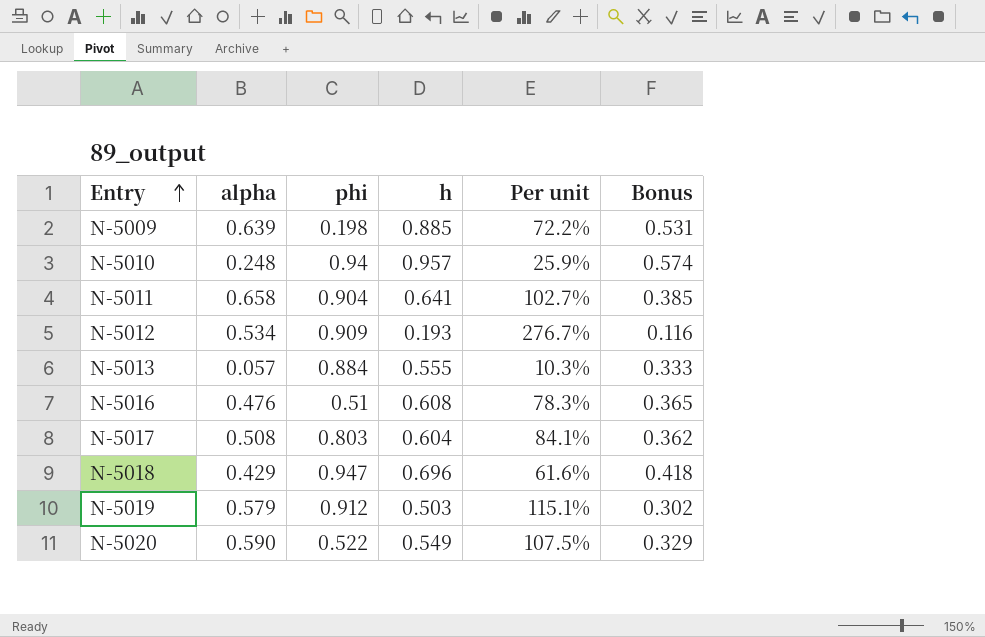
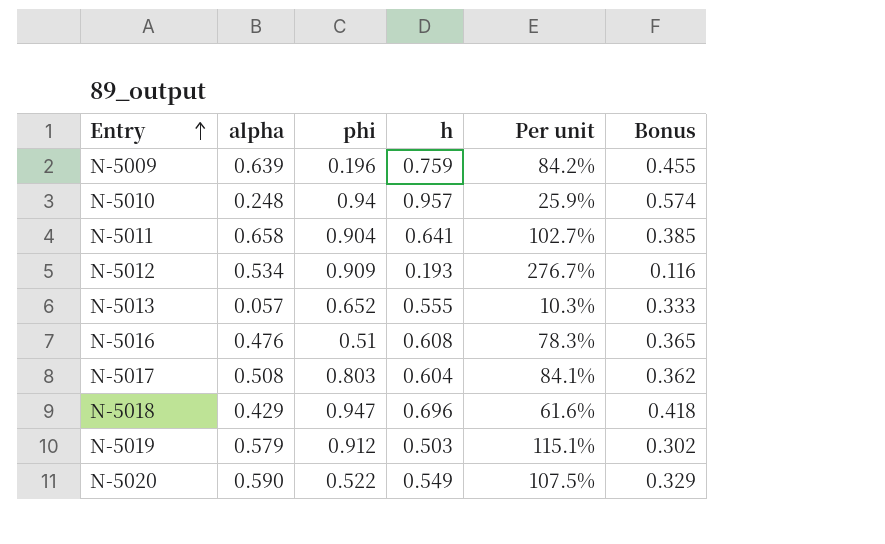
N-5009 | phi: 0.198 -> 0.196
N-5009 | h: 0.885 -> 0.759
N-5009 | Per unit: 72.2% -> 84.2%
N-5009 | Bonus: 0.531 -> 0.455
N-5013 | phi: 0.884 -> 0.652

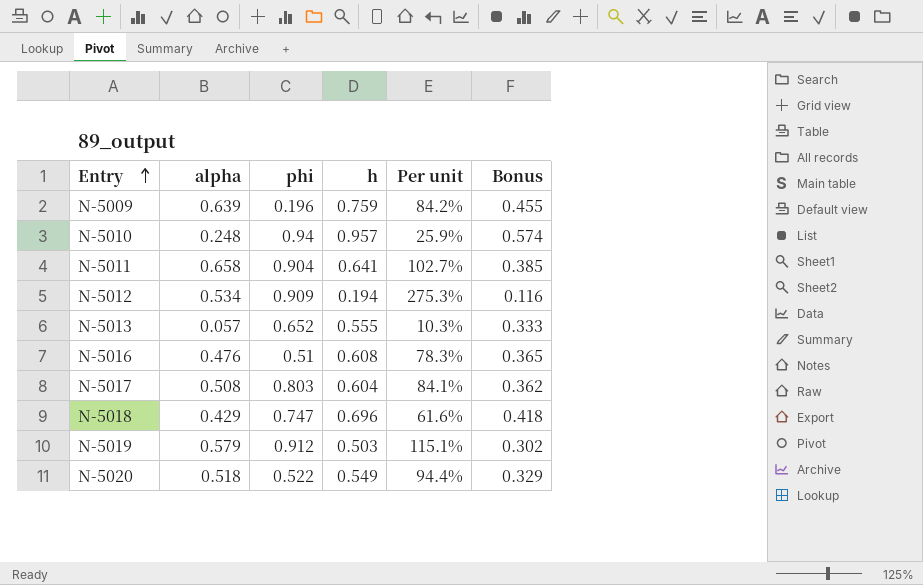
N-5012 | h: 0.193 -> 0.194
N-5012 | Per unit: 276.7% -> 275.3%
N-5018 | phi: 0.947 -> 0.747
N-5020 | alpha: 0.590 -> 0.518
N-5020 | Per unit: 107.5% -> 94.4%

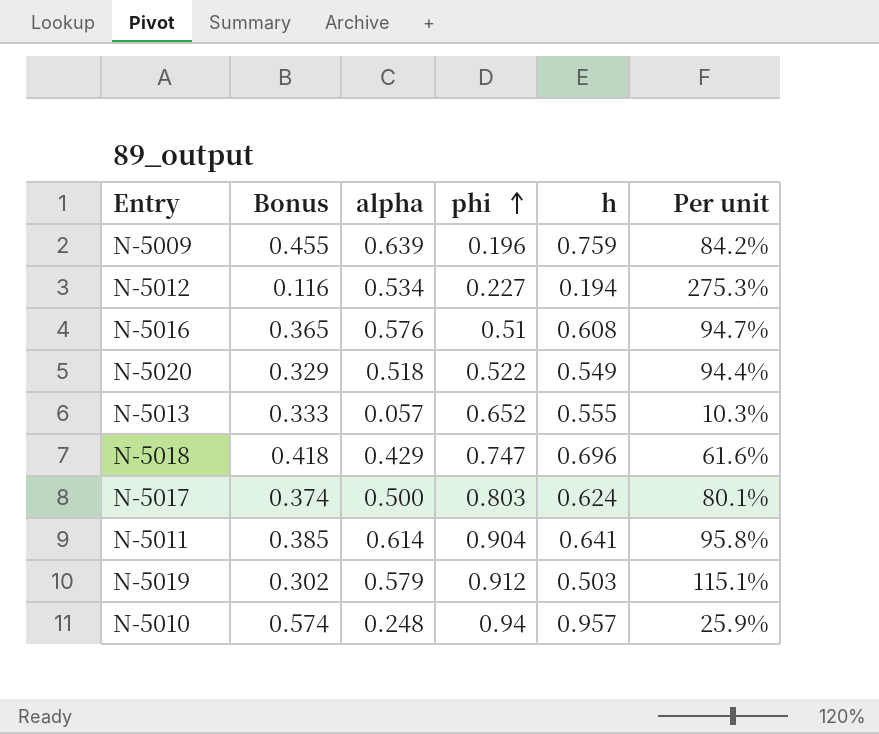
row order: Entry ascending -> phi ascending
column Bonus | position: 6 -> 2
N-5012 | phi: 0.909 -> 0.227
N-5016 | alpha: 0.476 -> 0.576
N-5016 | Per unit: 78.3% -> 94.7%
N-5017 | Bonus: 0.362 -> 0.374
N-5017 | alpha: 0.508 -> 0.500
N-5017 | h: 0.604 -> 0.624
N-5017 | Per unit: 84.1% -> 80.1%
N-5011 | alpha: 0.658 -> 0.614
N-5011 | Per unit: 102.7% -> 95.8%

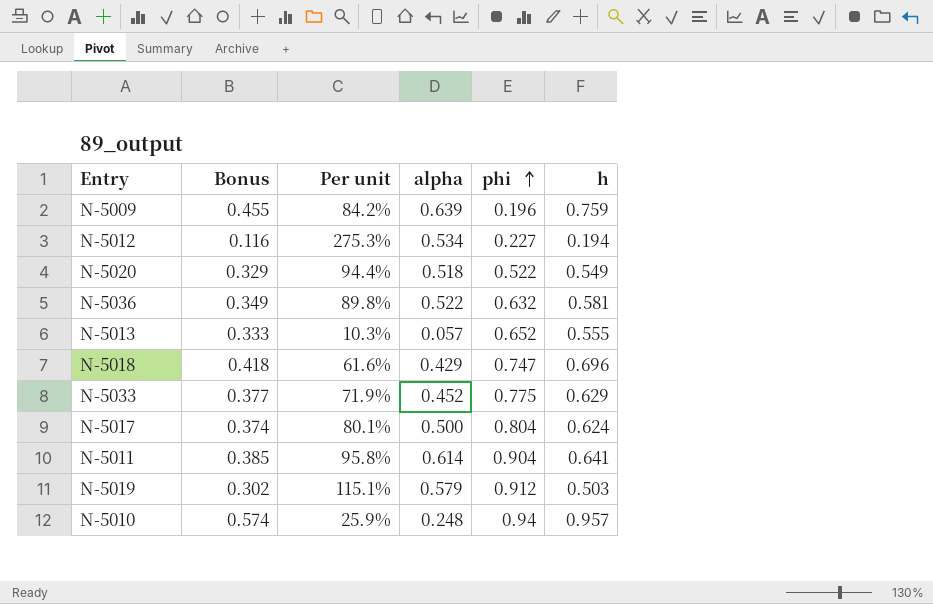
column Per unit | position: 6 -> 3
row N-5016: 0.365 | 0.576 | 0.51 | 0.608 | 94.7% -> none
row N-5036: none -> 0.349 | 89.8% | 0.522 | 0.632 | 0.581
row N-5033: none -> 0.377 | 71.9% | 0.452 | 0.775 | 0.629
N-5017 | phi: 0.803 -> 0.804

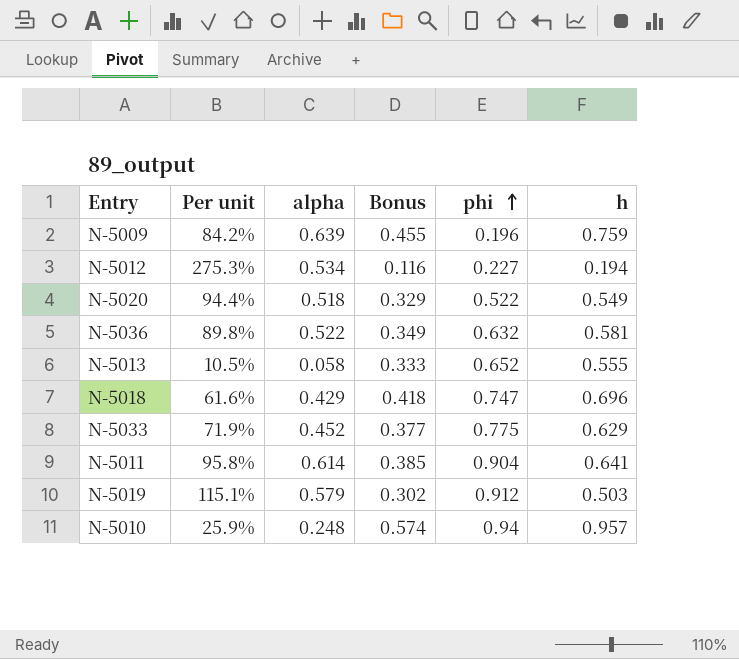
column Bonus | position: 2 -> 4
row N-5017: 0.374 | 80.1% | 0.500 | 0.804 | 0.624 -> none
N-5013 | Per unit: 10.3% -> 10.5%
N-5013 | alpha: 0.057 -> 0.058

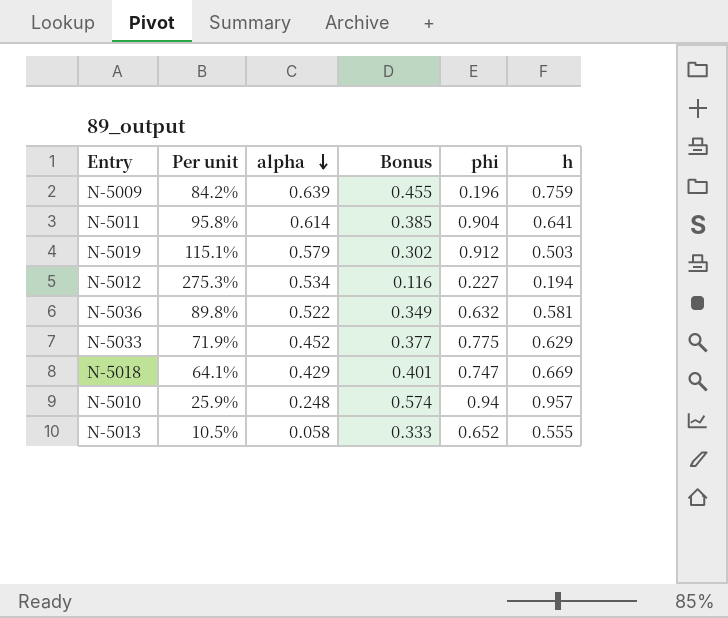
row order: phi ascending -> alpha descending
row N-5020: 94.4% | 0.518 | 0.329 | 0.522 | 0.549 -> none
N-5018 | Per unit: 61.6% -> 64.1%
N-5018 | Bonus: 0.418 -> 0.401
N-5018 | h: 0.696 -> 0.669

